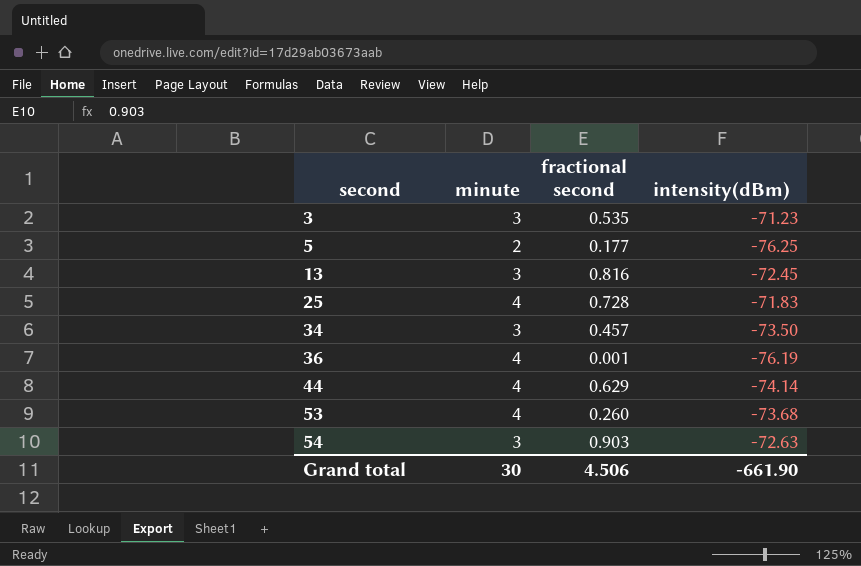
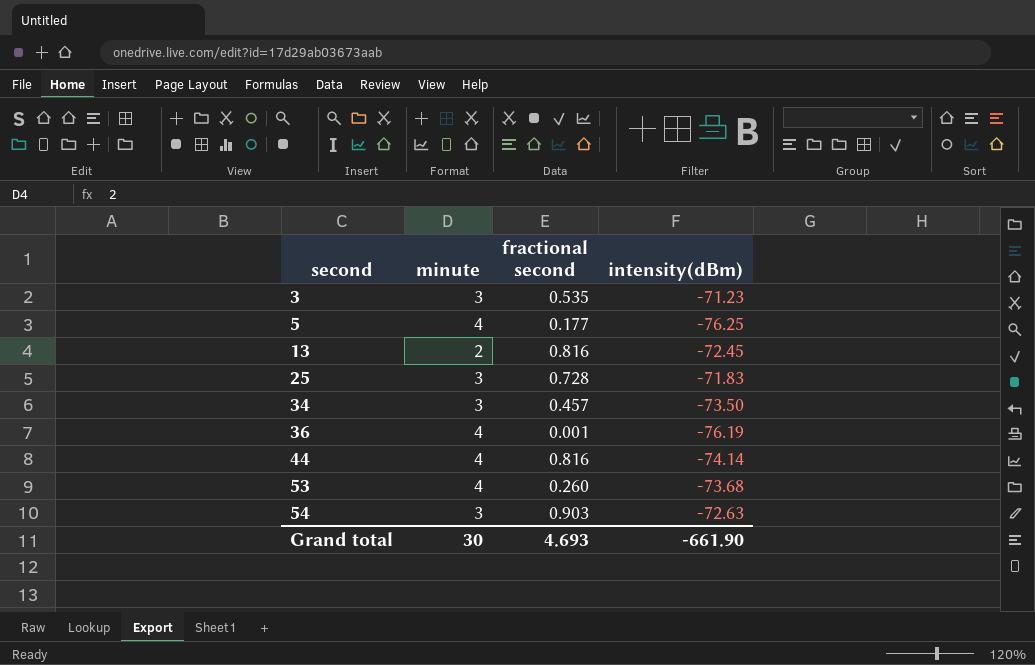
5 | minute: 2 -> 4
13 | minute: 3 -> 2
25 | minute: 4 -> 3
44 | fractional second: 0.629 -> 0.816
Grand total | fractional second: 4.506 -> 4.693

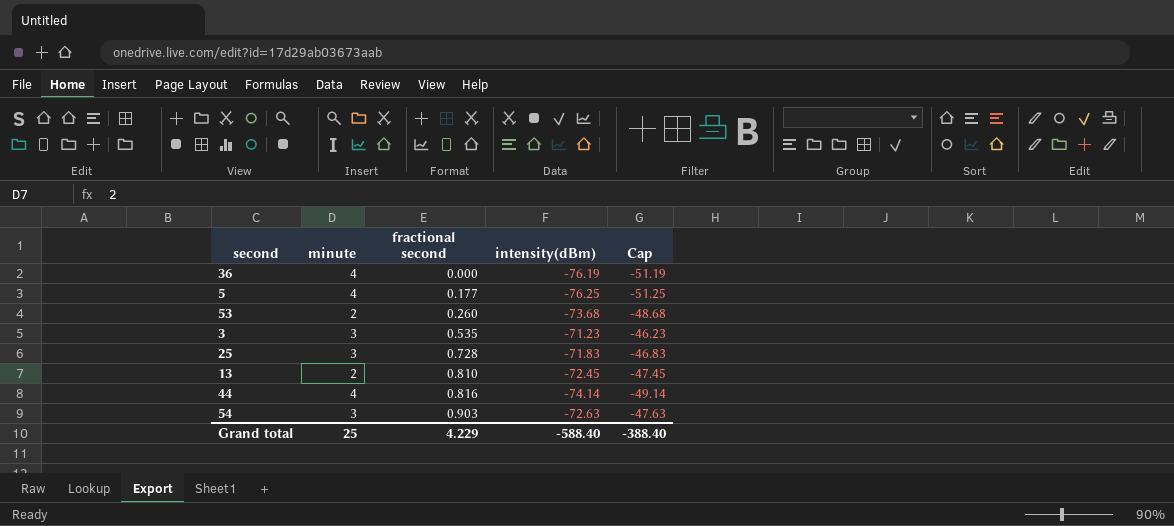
row order: second ascending -> fractional second ascending
column Cap | formula: none -> [intensity(dBm)] + 25
row 34: 3 | 0.457 | -73.50 -> none
36 | fractional second: 0.001 -> 0.000
53 | minute: 4 -> 2
13 | fractional second: 0.816 -> 0.810
Grand total | minute: 30 -> 25
Grand total | fractional second: 4.693 -> 4.229
Grand total | intensity(dBm): -661.90 -> -588.40

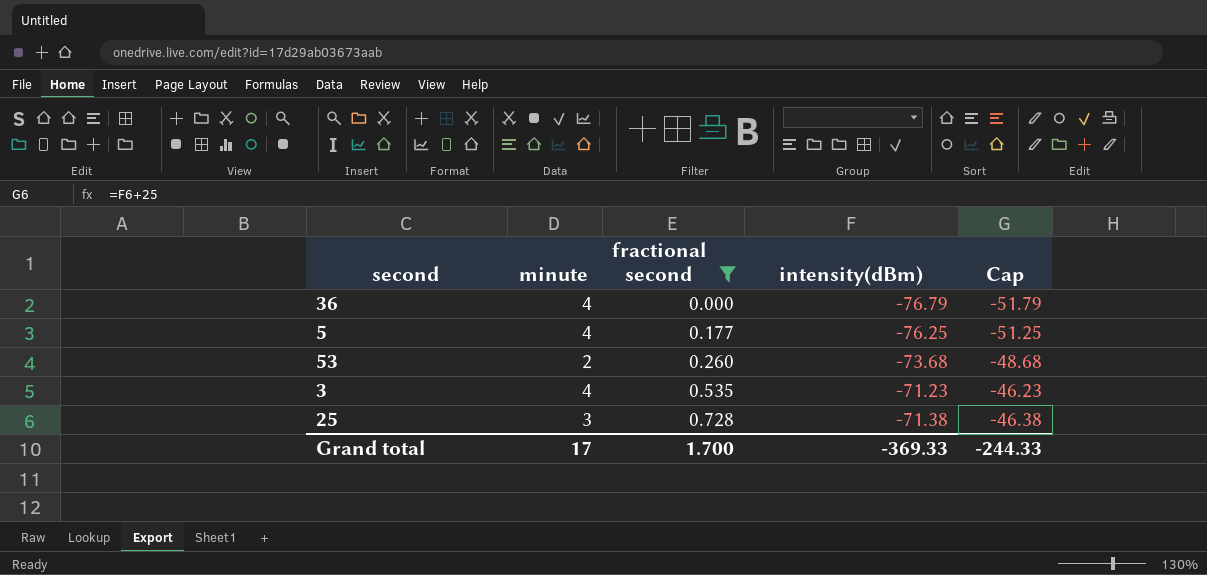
filter: none -> fractional second <= 0.728
36 | intensity(dBm): -76.19 -> -76.79
36 | Cap: -51.19 -> -51.79
3 | minute: 3 -> 4
25 | intensity(dBm): -71.83 -> -71.38
25 | Cap: -46.83 -> -46.38
Grand total | minute: 25 -> 17
Grand total | fractional second: 4.229 -> 1.700
Grand total | intensity(dBm): -588.40 -> -369.33
Grand total | Cap: -388.40 -> -244.33

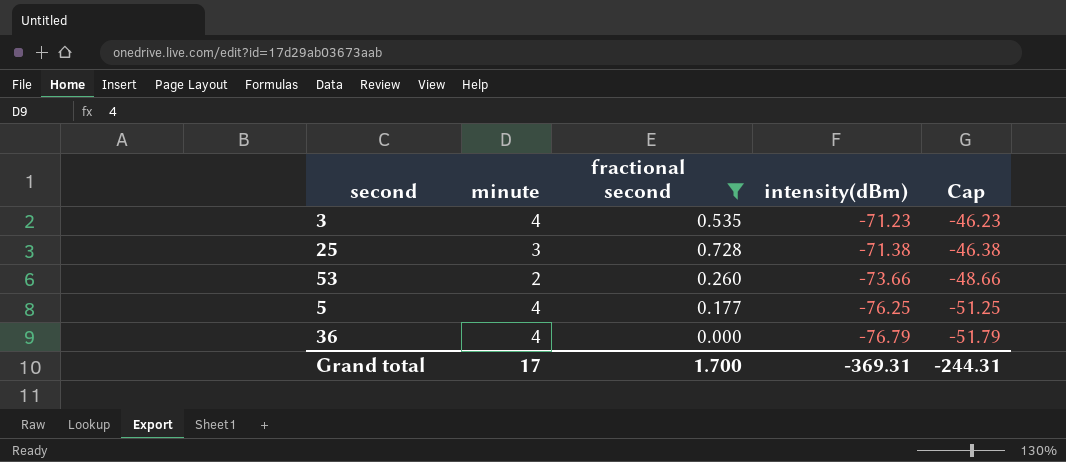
row order: fractional second ascending -> intensity(dBm) descending
53 | intensity(dBm): -73.68 -> -73.66
53 | Cap: -48.68 -> -48.66
Grand total | intensity(dBm): -369.33 -> -369.31
Grand total | Cap: -244.33 -> -244.31

